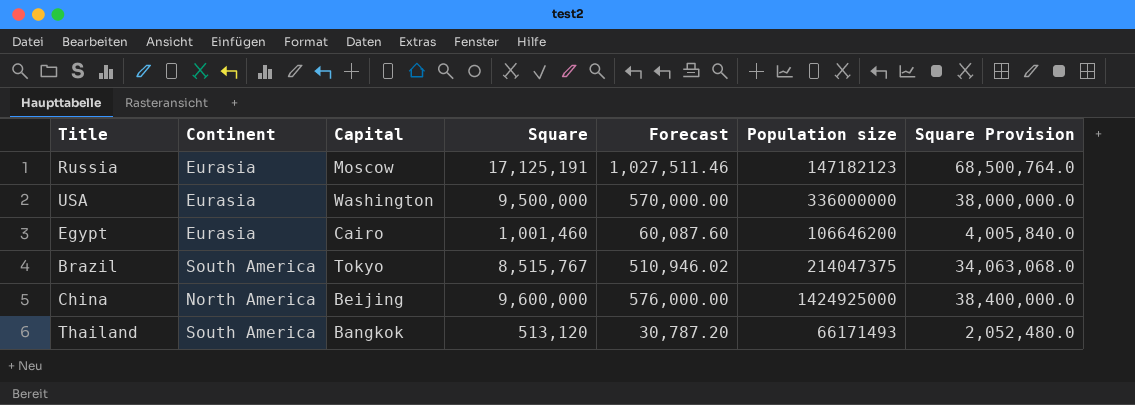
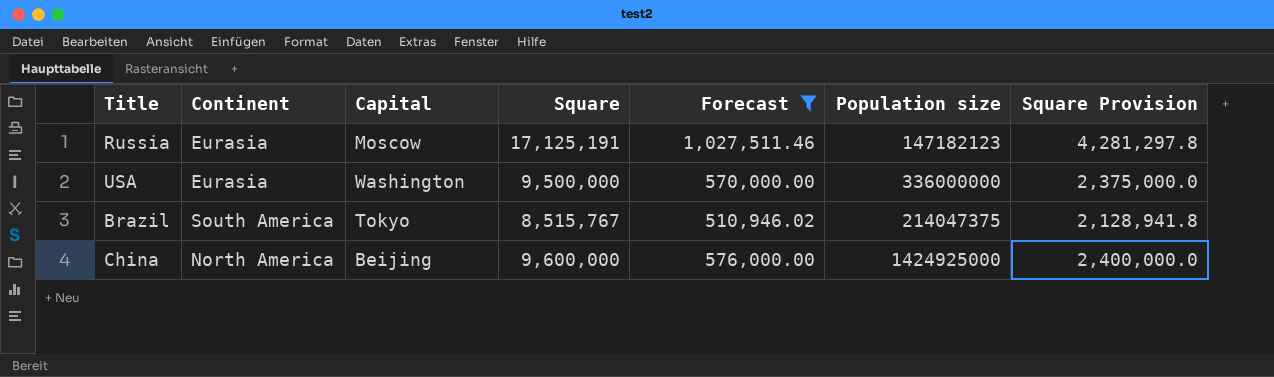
filter: none -> Forecast >= 510,946.02
column Square Provision | formula: [Square] * 4 -> [Square] * 0.25

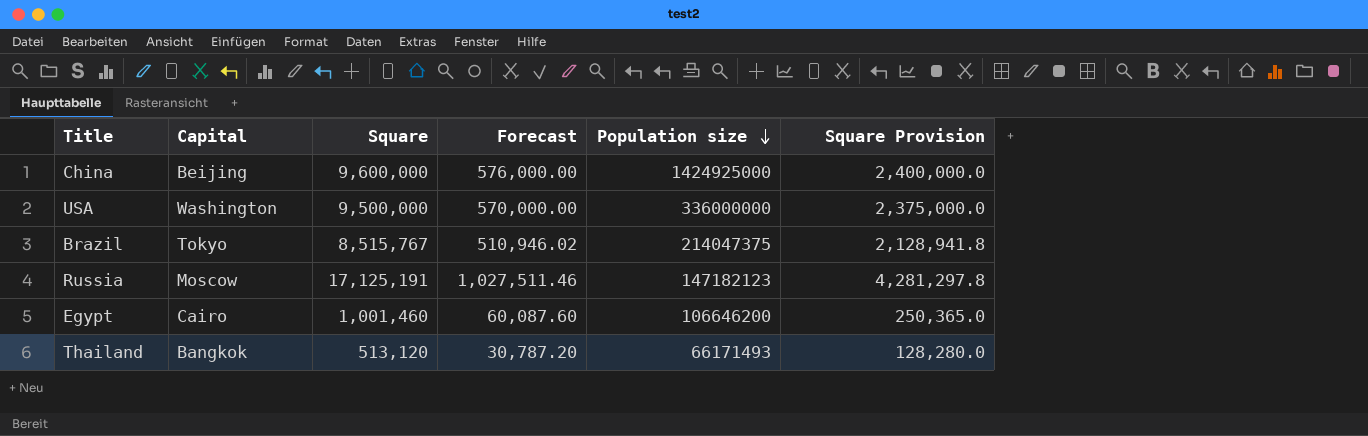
filter: Forecast >= 510,946.02 -> none
row order: none -> Population size descending
column Continent | position: 2 -> none

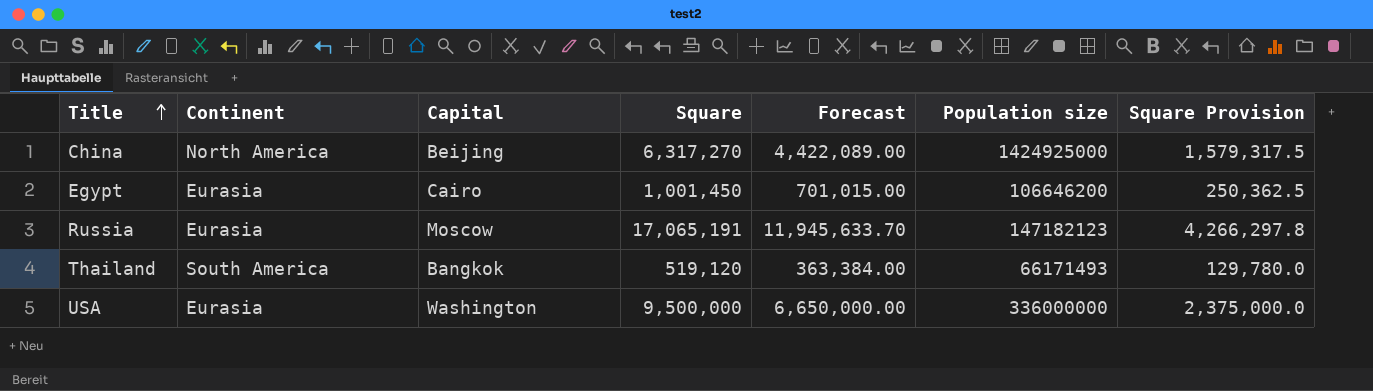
row order: Population size descending -> Title ascending
column Continent | position: none -> 2
column Forecast | formula: [Square] * 0.06 -> [Square] * 0.7
row Brazil: Tokyo | 8,515,767 | 510,946.02 | 214047375 | 2,128,941.8 -> none
China | Square: 9,600,000 -> 6,317,270
China | Square Provision: 2,400,000.0 -> 1,579,317.5
Egypt | Square: 1,001,460 -> 1,001,450
Egypt | Square Provision: 250,365.0 -> 250,362.5
Russia | Square: 17,125,191 -> 17,065,191
Russia | Square Provision: 4,281,297.8 -> 4,266,297.8
Thailand | Square: 513,120 -> 519,120
Thailand | Square Provision: 128,280.0 -> 129,780.0

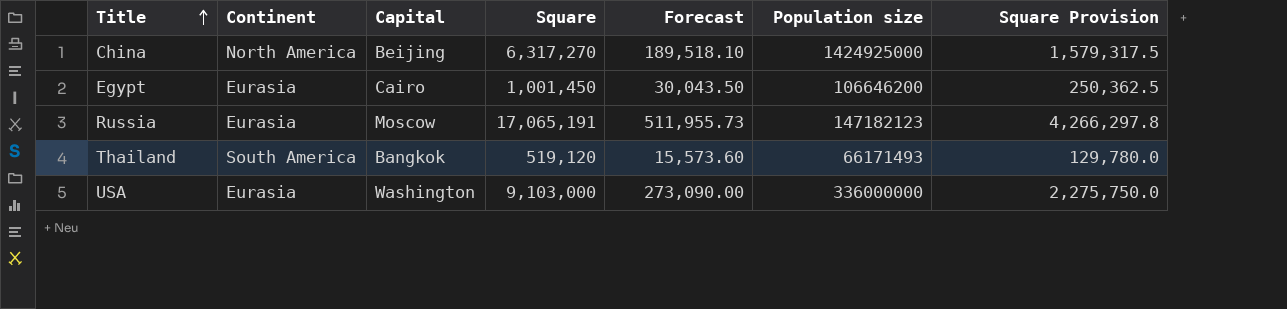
column Forecast | formula: [Square] * 0.7 -> [Square] * 0.03
USA | Square: 9,500,000 -> 9,103,000
USA | Square Provision: 2,375,000.0 -> 2,275,750.0

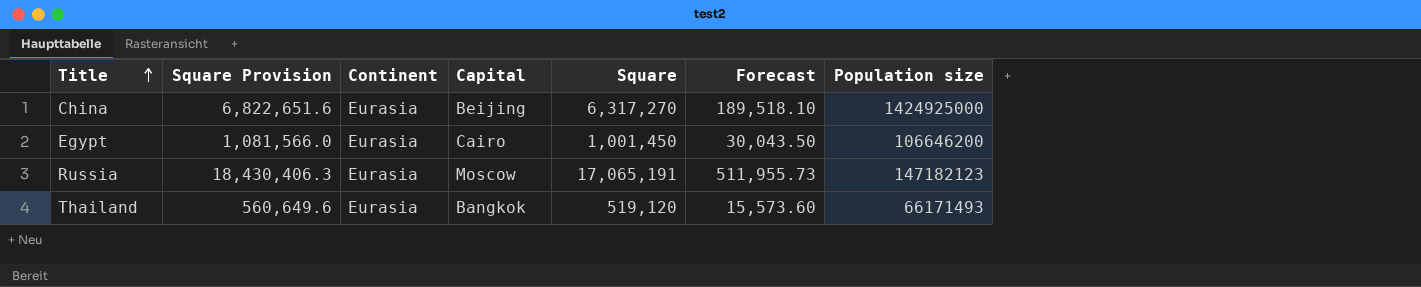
column Square Provision | formula: [Square] * 0.25 -> [Square] * 1.08
column Square Provision | position: 7 -> 2
row USA: Eurasia | Washington | 9,103,000 | 273,090.00 | 336000000 | 2,275,750.0 -> none
China | Continent: North America -> Eurasia
Thailand | Continent: South America -> Eurasia

